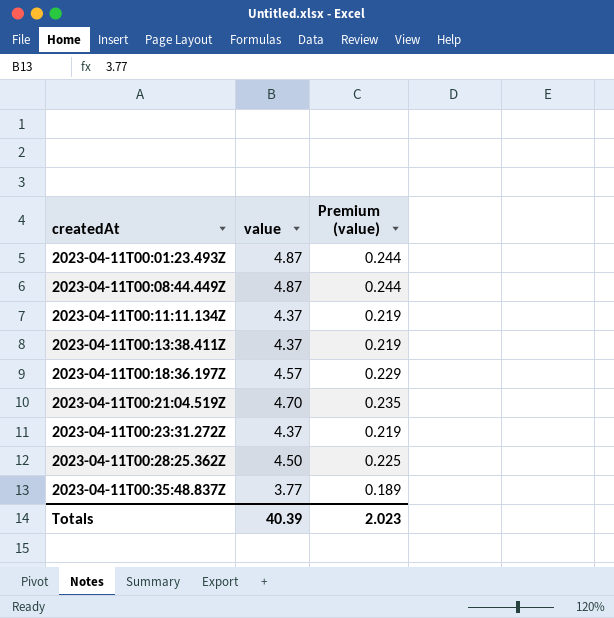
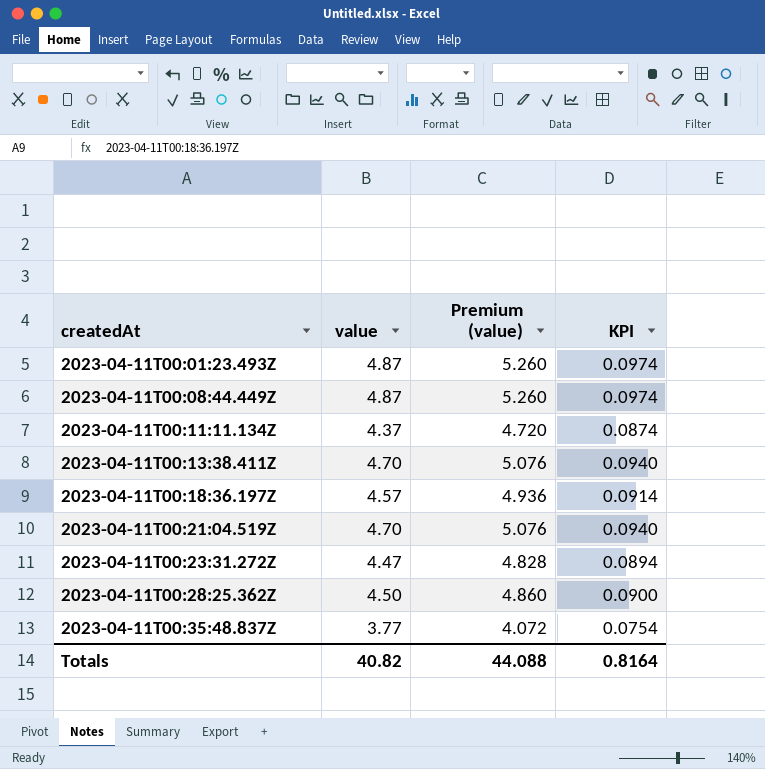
column Premium (value) | formula: [value] * 0.05 -> [value] * 1.08
column KPI | formula: none -> [value] * 0.02
2023-04-11T00:13:38.411Z | value: 4.37 -> 4.70
2023-04-11T00:23:31.272Z | value: 4.37 -> 4.47
Totals | value: 40.39 -> 40.82
Totals | Premium (value): 2.023 -> 44.088

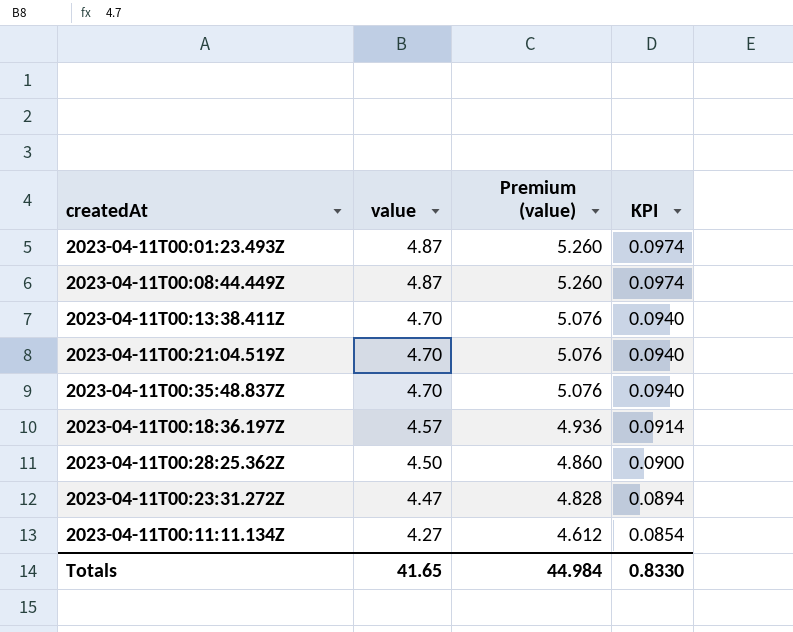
row order: createdAt ascending -> value descending
2023-04-11T00:35:48.837Z | value: 3.77 -> 4.70
2023-04-11T00:35:48.837Z | Premium (value): 4.072 -> 5.076
2023-04-11T00:35:48.837Z | KPI: 0.0754 -> 0.0940
2023-04-11T00:11:11.134Z | value: 4.37 -> 4.27
2023-04-11T00:11:11.134Z | Premium (value): 4.720 -> 4.612
2023-04-11T00:11:11.134Z | KPI: 0.0874 -> 0.0854
Totals | value: 40.82 -> 41.65
Totals | Premium (value): 44.088 -> 44.984
Totals | KPI: 0.8164 -> 0.8330

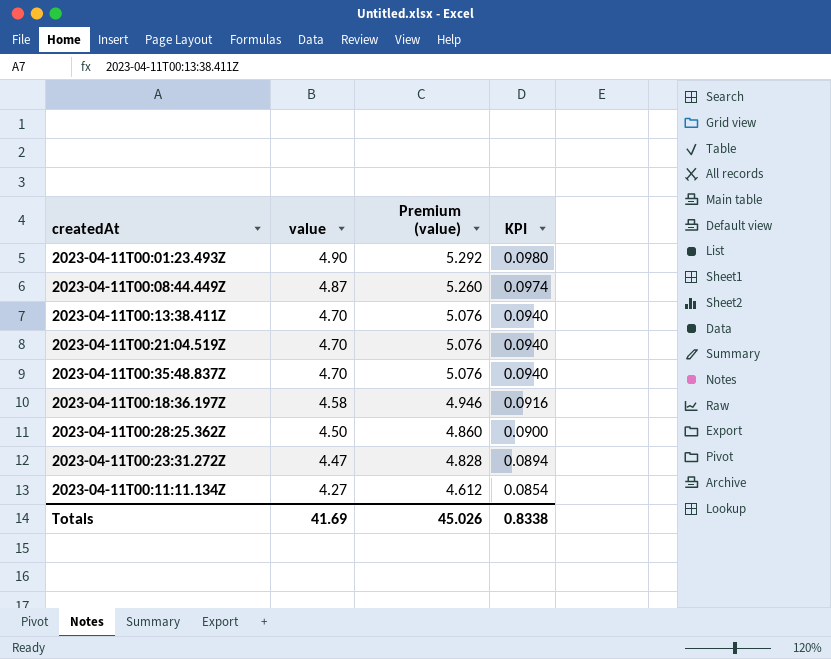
2023-04-11T00:01:23.493Z | value: 4.87 -> 4.90
2023-04-11T00:01:23.493Z | Premium (value): 5.260 -> 5.292
2023-04-11T00:01:23.493Z | KPI: 0.0974 -> 0.0980
2023-04-11T00:18:36.197Z | value: 4.57 -> 4.58
2023-04-11T00:18:36.197Z | Premium (value): 4.936 -> 4.946
2023-04-11T00:18:36.197Z | KPI: 0.0914 -> 0.0916
Totals | value: 41.65 -> 41.69
Totals | Premium (value): 44.984 -> 45.026
Totals | KPI: 0.8330 -> 0.8338

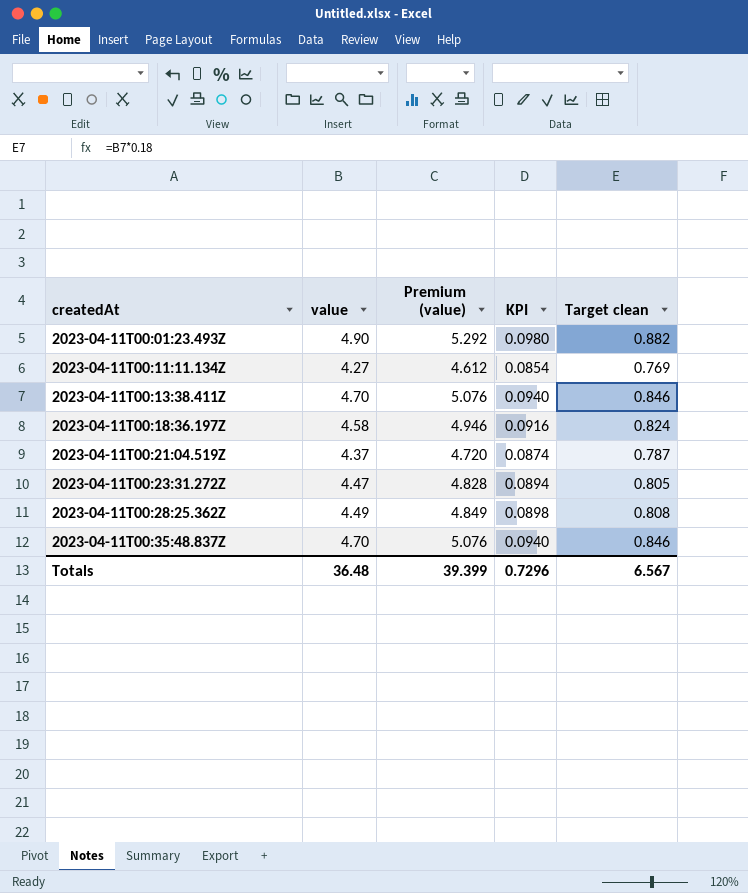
row order: value descending -> createdAt ascending
column Target clean | formula: none -> [value] * 0.18
row 2023-04-11T00:08:44.449Z: 4.87 | 5.260 | 0.0974 -> none
2023-04-11T00:21:04.519Z | value: 4.70 -> 4.37
2023-04-11T00:21:04.519Z | Premium (value): 5.076 -> 4.720
2023-04-11T00:21:04.519Z | KPI: 0.0940 -> 0.0874
2023-04-11T00:28:25.362Z | value: 4.50 -> 4.49
2023-04-11T00:28:25.362Z | Premium (value): 4.860 -> 4.849
2023-04-11T00:28:25.362Z | KPI: 0.0900 -> 0.0898
Totals | value: 41.69 -> 36.48
Totals | Premium (value): 45.026 -> 39.399
Totals | KPI: 0.8338 -> 0.7296

